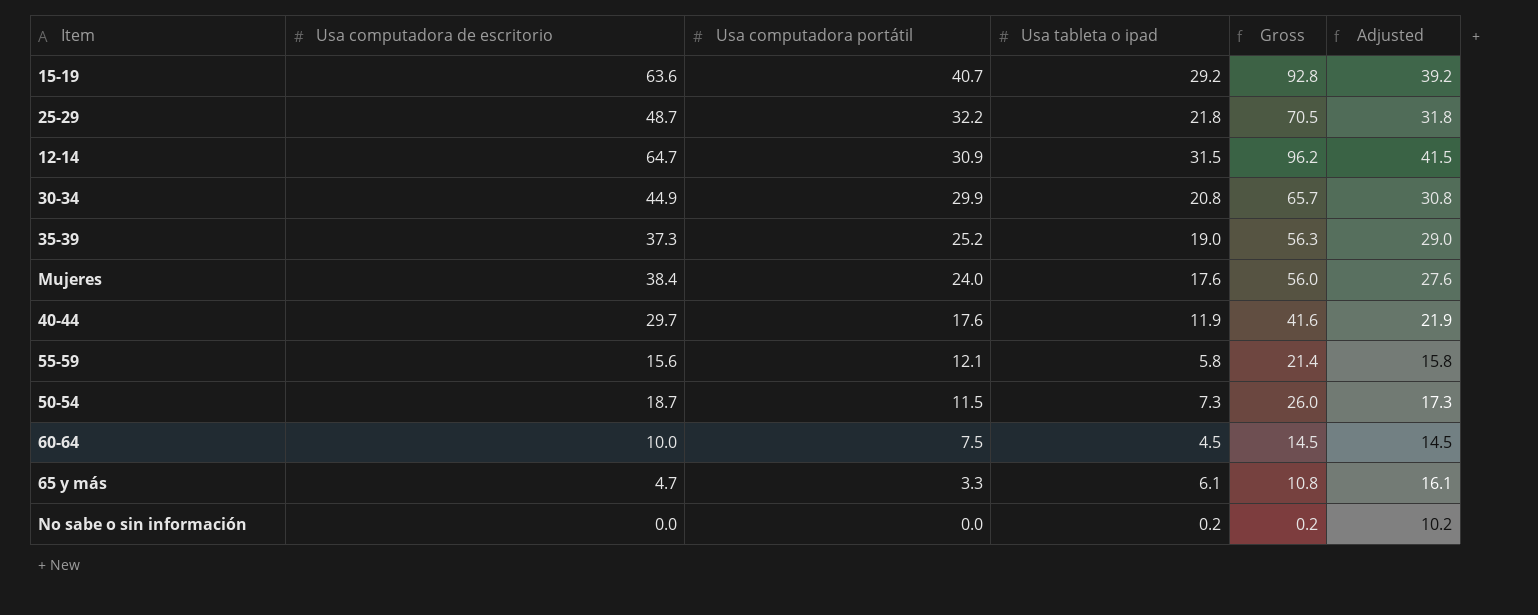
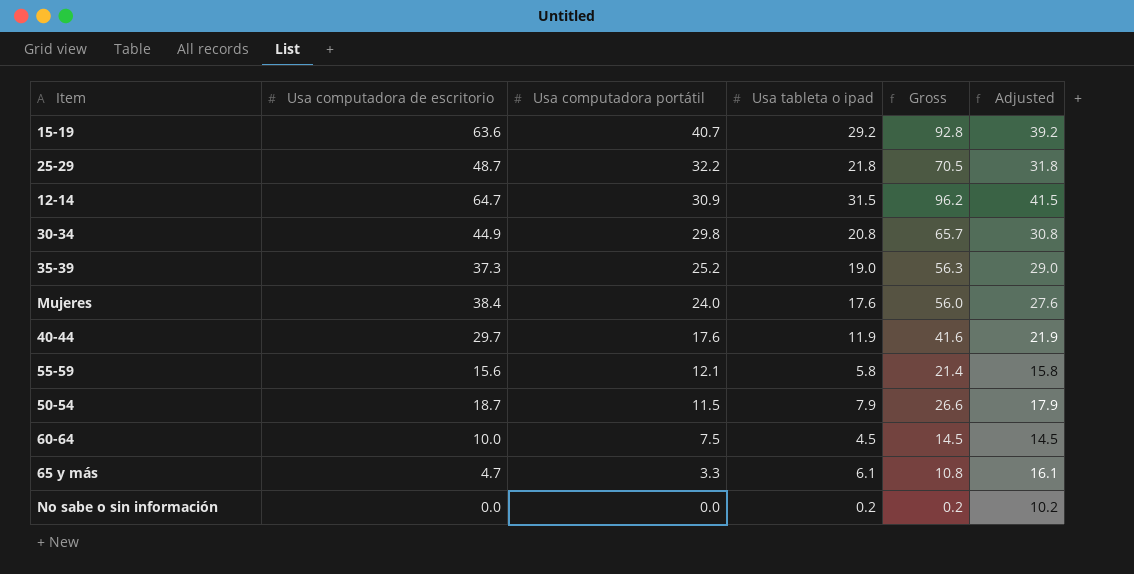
30-34 | Usa computadora portátil: 29.9 -> 29.8
50-54 | Usa tableta o ipad: 7.3 -> 7.9
50-54 | Gross: 26.0 -> 26.6
50-54 | Adjusted: 17.3 -> 17.9

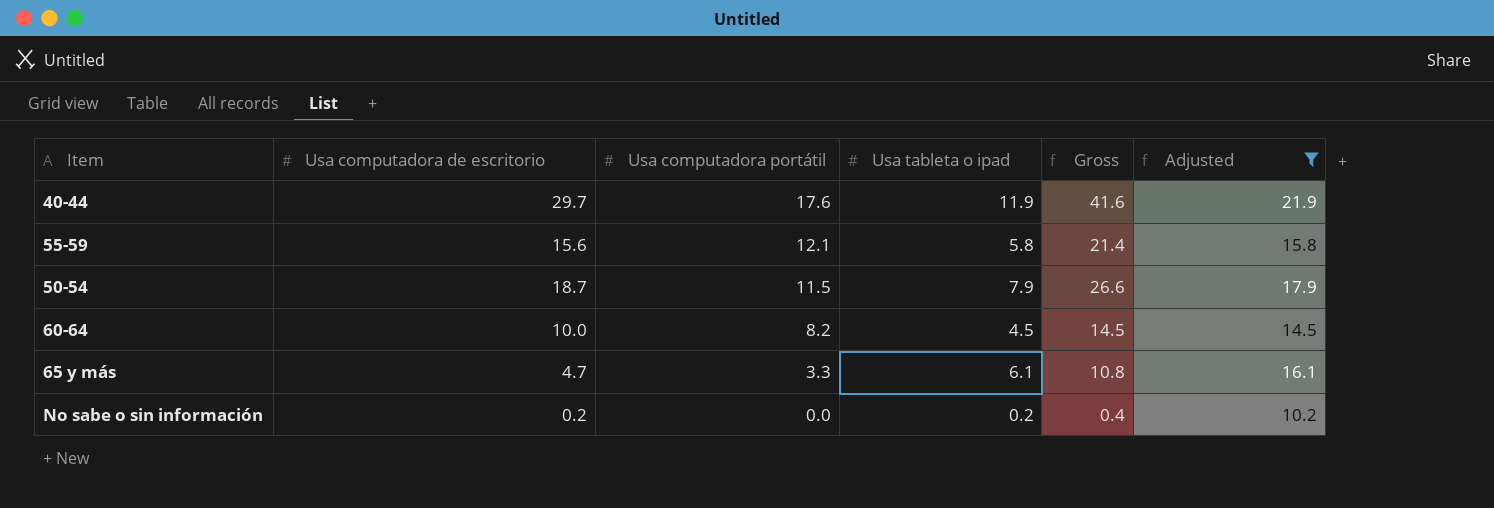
filter: none -> Adjusted <= 21.9
60-64 | Usa computadora portátil: 7.5 -> 8.2
No sabe o sin información | Usa computadora de escritorio: 0.0 -> 0.2
No sabe o sin información | Gross: 0.2 -> 0.4

